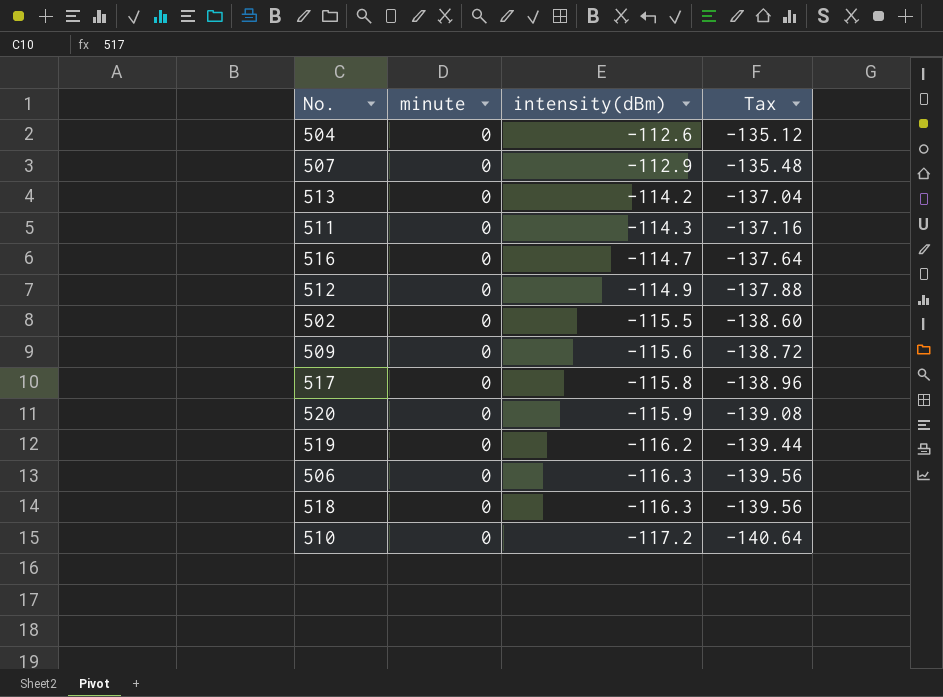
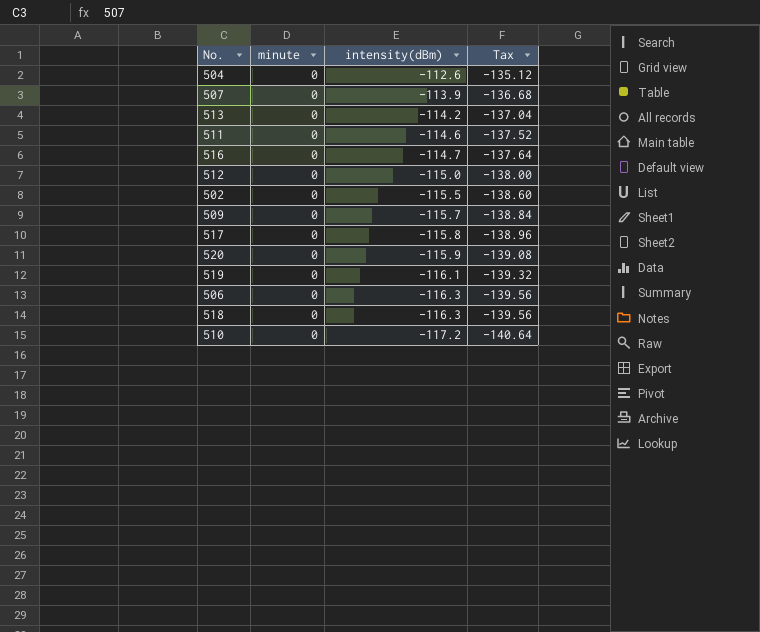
507 | intensity(dBm): -112.9 -> -113.9
507 | Tax: -135.48 -> -136.68
511 | intensity(dBm): -114.3 -> -114.6
511 | Tax: -137.16 -> -137.52
512 | intensity(dBm): -114.9 -> -115.0
512 | Tax: -137.88 -> -138.00
509 | intensity(dBm): -115.6 -> -115.7
509 | Tax: -138.72 -> -138.84
519 | intensity(dBm): -116.2 -> -116.1
519 | Tax: -139.44 -> -139.32

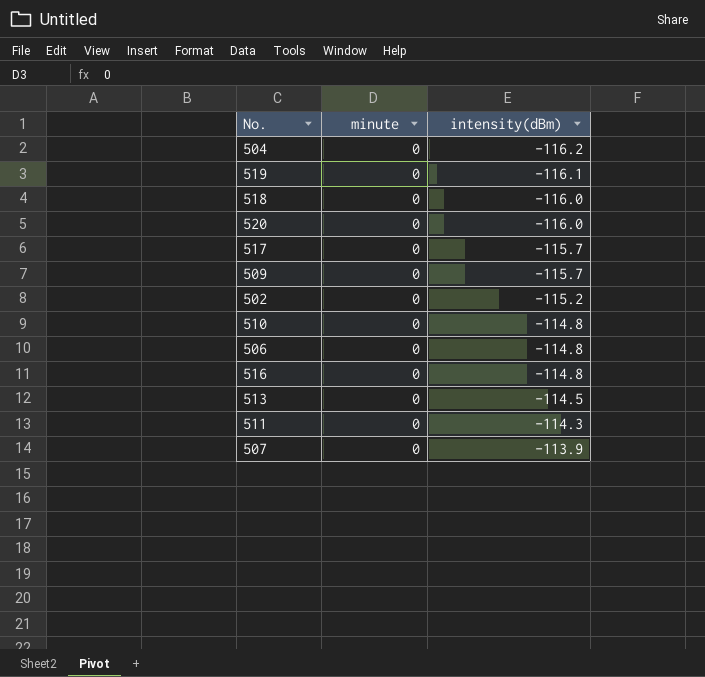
row order: intensity(dBm) descending -> intensity(dBm) ascending
column Tax | formula: [intensity(dBm)] * 1.2 -> none
row 512: 0 | -115.0 | -138.00 -> none
504 | intensity(dBm): -112.6 -> -116.2
518 | intensity(dBm): -116.3 -> -116.0
520 | intensity(dBm): -115.9 -> -116.0
517 | intensity(dBm): -115.8 -> -115.7
502 | intensity(dBm): -115.5 -> -115.2
510 | intensity(dBm): -117.2 -> -114.8
506 | intensity(dBm): -116.3 -> -114.8
516 | intensity(dBm): -114.7 -> -114.8
513 | intensity(dBm): -114.2 -> -114.5
511 | intensity(dBm): -114.6 -> -114.3

